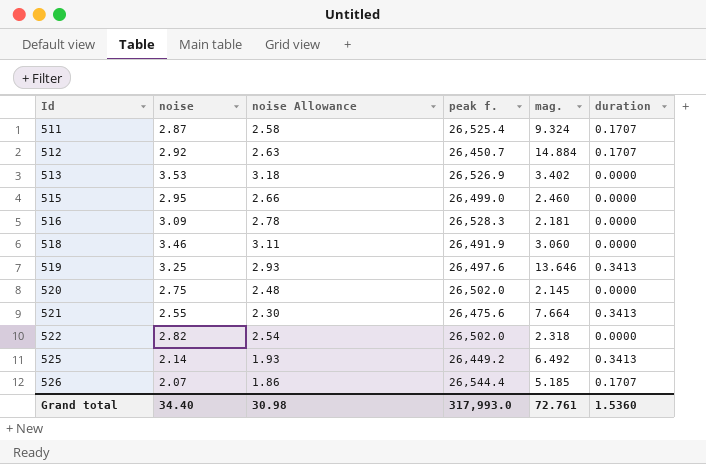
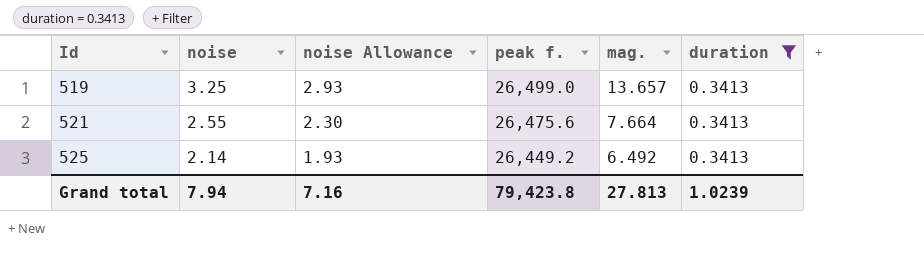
filter: none -> duration = 0.3413
519 | peak f.: 26,497.6 -> 26,499.0
519 | mag.: 13.646 -> 13.657
Grand total | noise: 34.40 -> 7.94
Grand total | noise Allowance: 30.98 -> 7.16
Grand total | peak f.: 317,993.0 -> 79,423.8
Grand total | mag.: 72.761 -> 27.813
Grand total | duration: 1.5360 -> 1.0239

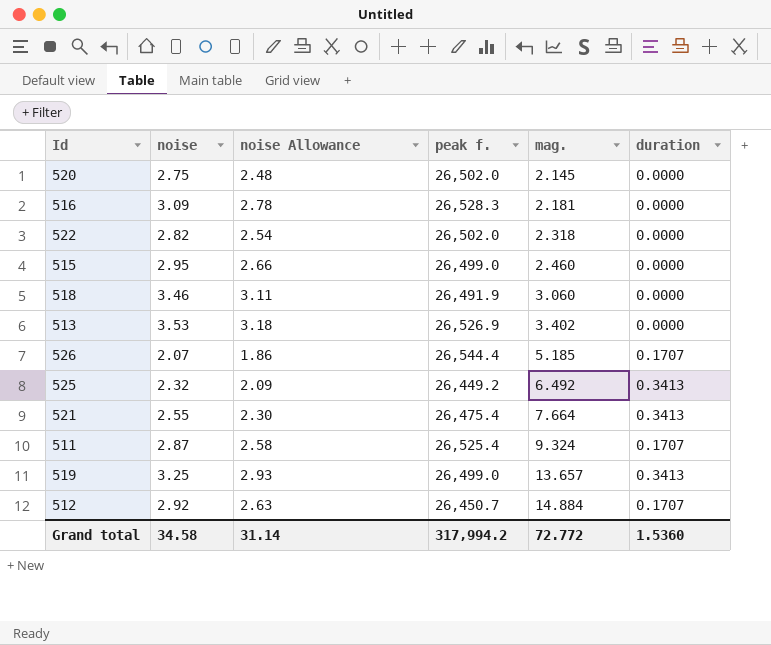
filter: duration = 0.3413 -> none
row order: Id ascending -> mag. ascending
525 | noise: 2.14 -> 2.32
525 | noise Allowance: 1.93 -> 2.09
521 | peak f.: 26,475.6 -> 26,475.4
Grand total | noise: 7.94 -> 34.58
Grand total | noise Allowance: 7.16 -> 31.14
Grand total | peak f.: 79,423.8 -> 317,994.2
Grand total | mag.: 27.813 -> 72.772
Grand total | duration: 1.0239 -> 1.5360

